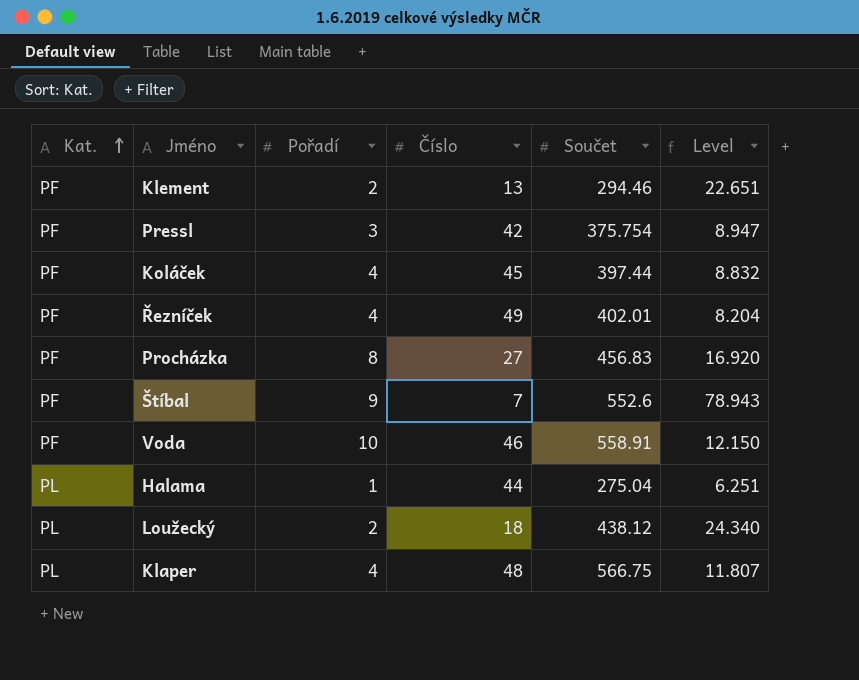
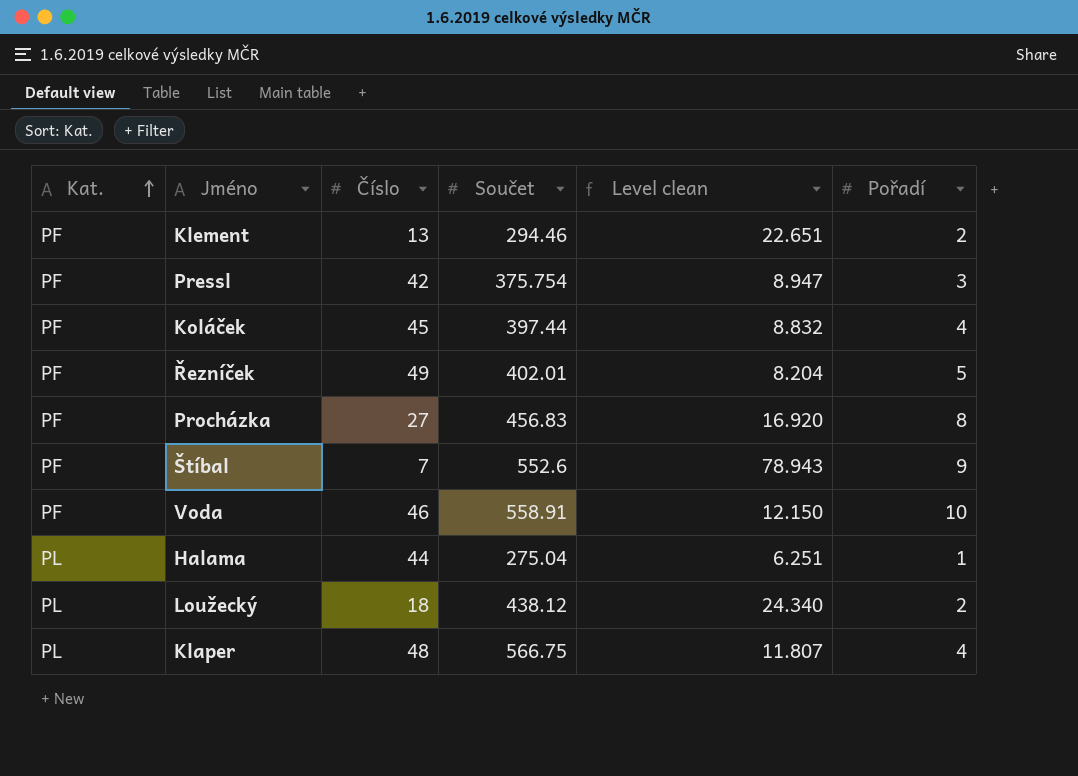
column name: Level -> Level clean
column Pořadí | position: 3 -> 6
Řezníček | Pořadí: 4 -> 5

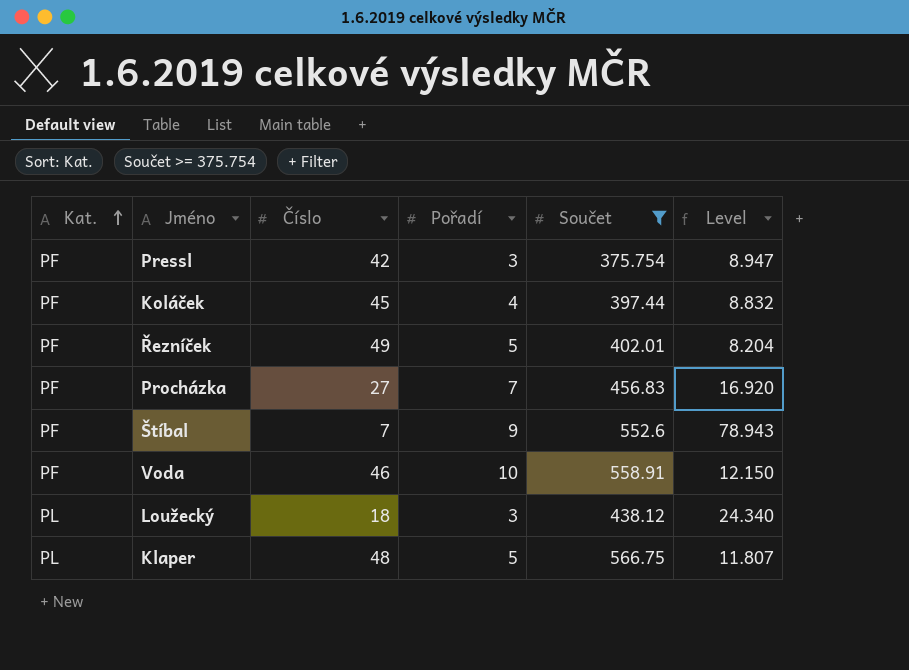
filter: none -> Součet >= 375.754
column Pořadí | position: 6 -> 4
column name: Level clean -> Level
Procházka | Pořadí: 8 -> 7
Loužecký | Pořadí: 2 -> 3
Klaper | Pořadí: 4 -> 5

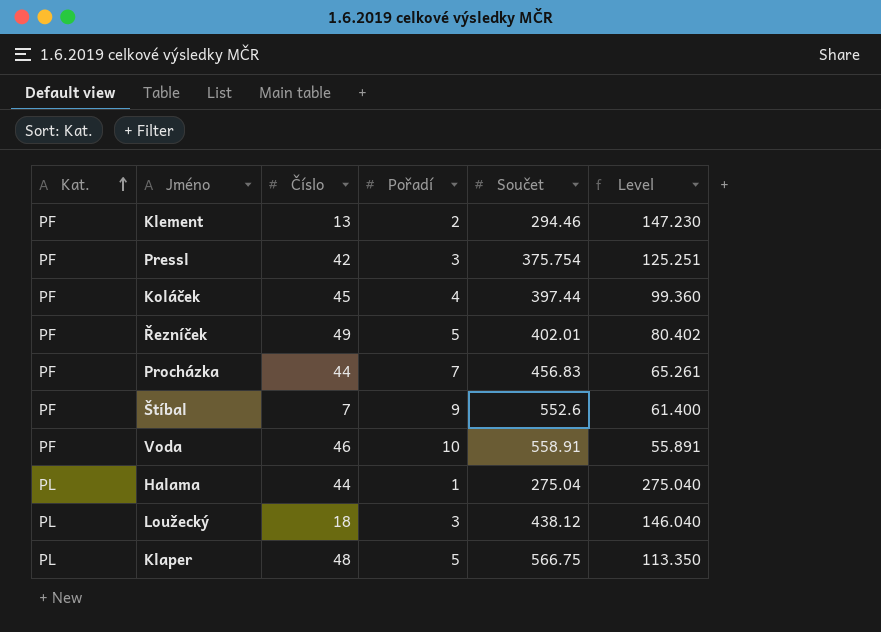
filter: Součet >= 375.754 -> none
column Level | formula: [Součet] / [Číslo] -> [Součet] / [Pořadí]
Procházka | Číslo: 27 -> 44

